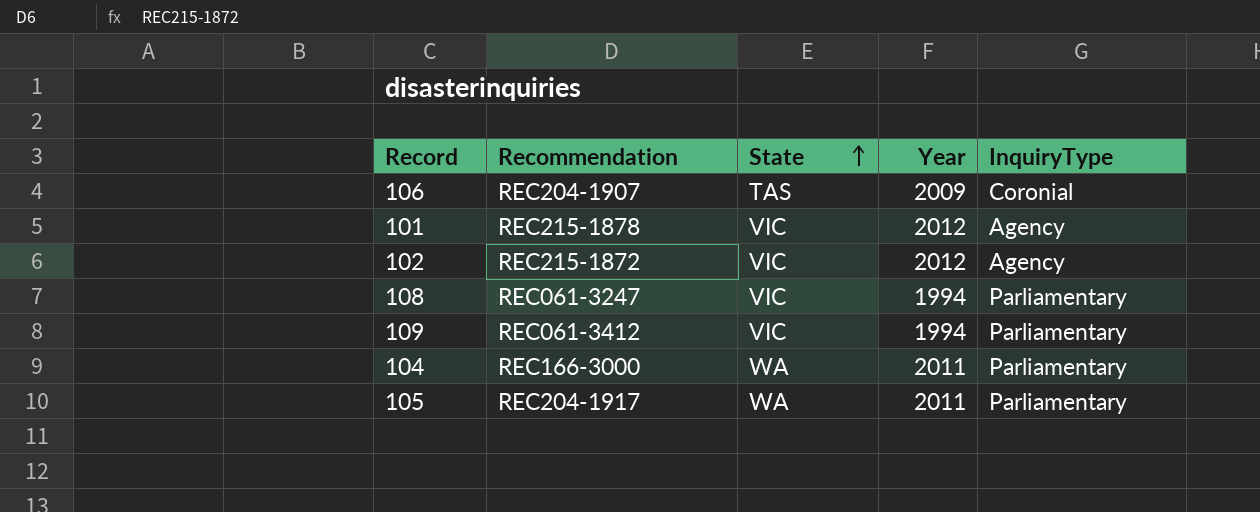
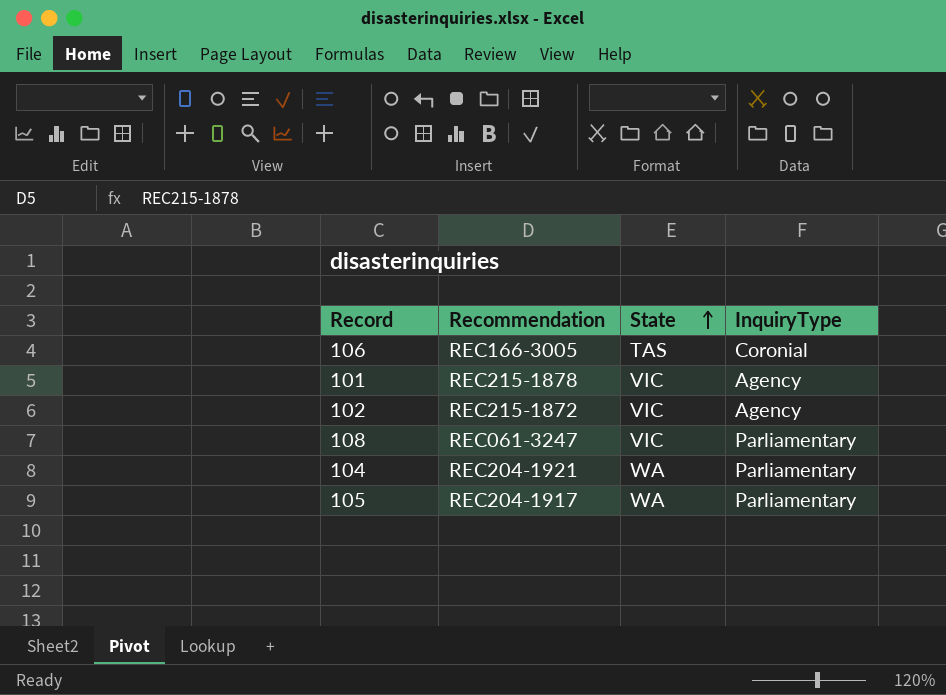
column Year | position: 4 -> none
row 109: REC061-3412 | VIC | 1994 | Parliamentary -> none
106 | Recommendation: REC204-1907 -> REC166-3005
104 | Recommendation: REC166-3000 -> REC204-1921

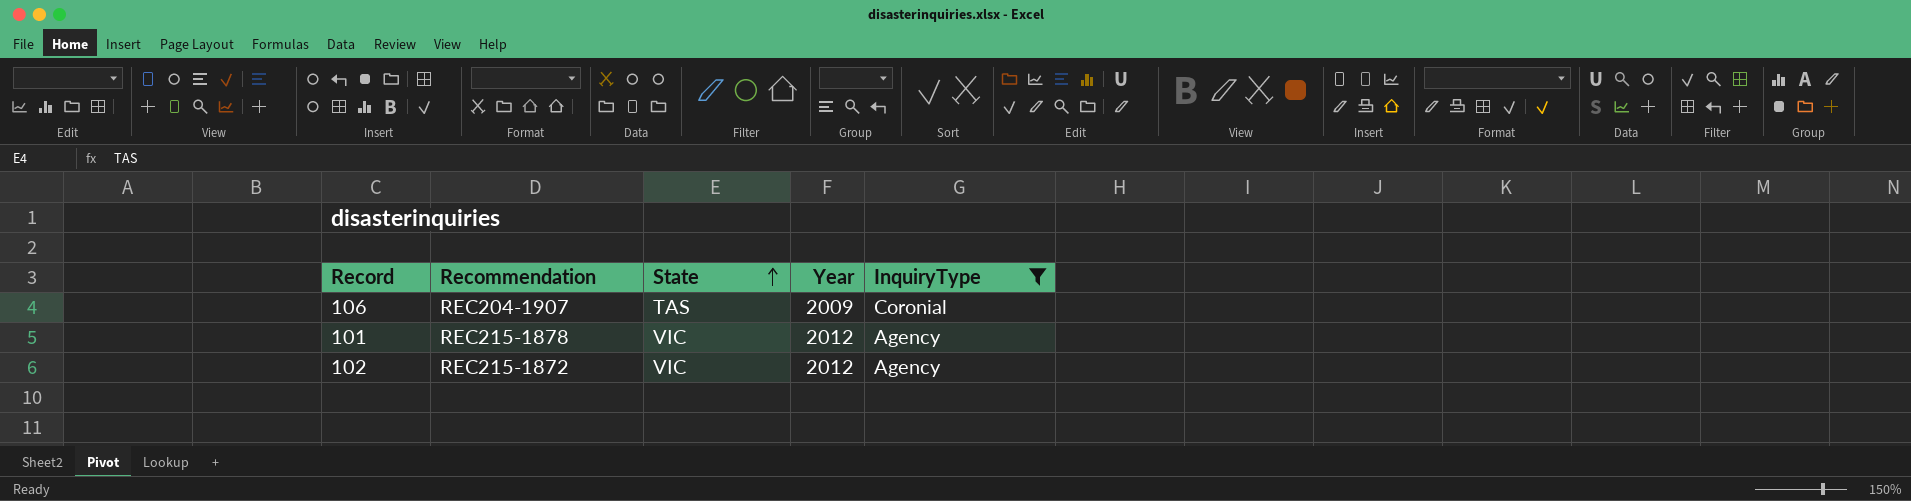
filter: none -> InquiryType != Parliamentary
column Year | position: none -> 4
106 | Recommendation: REC166-3005 -> REC204-1907

